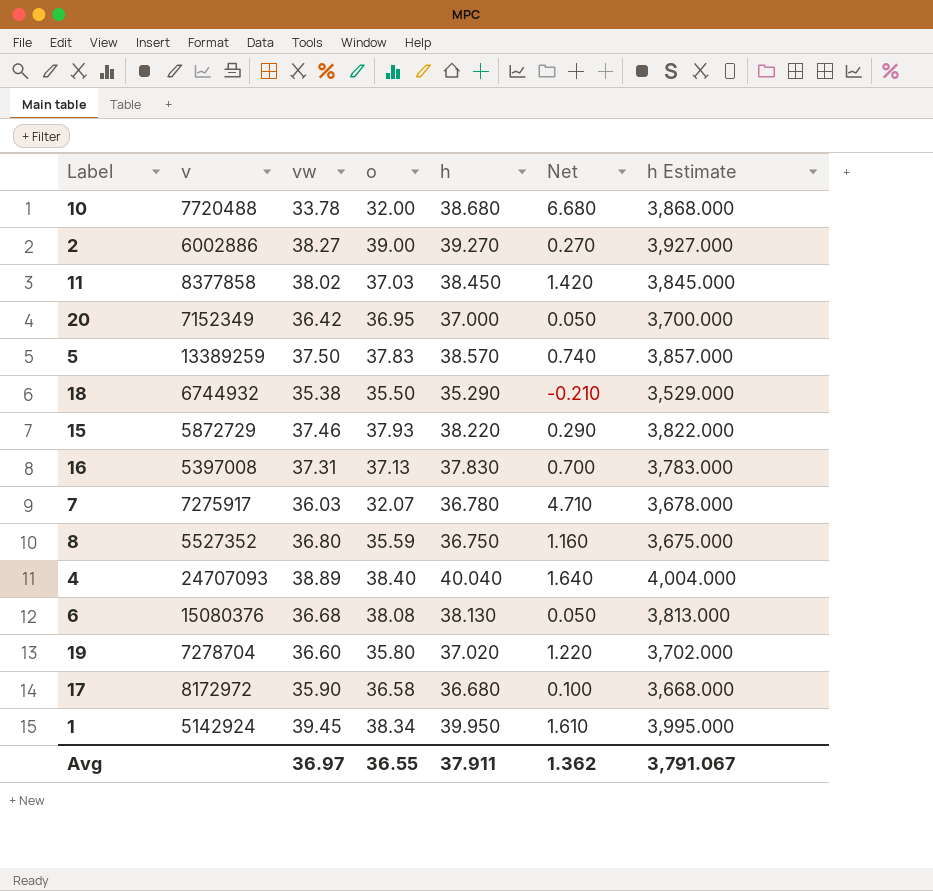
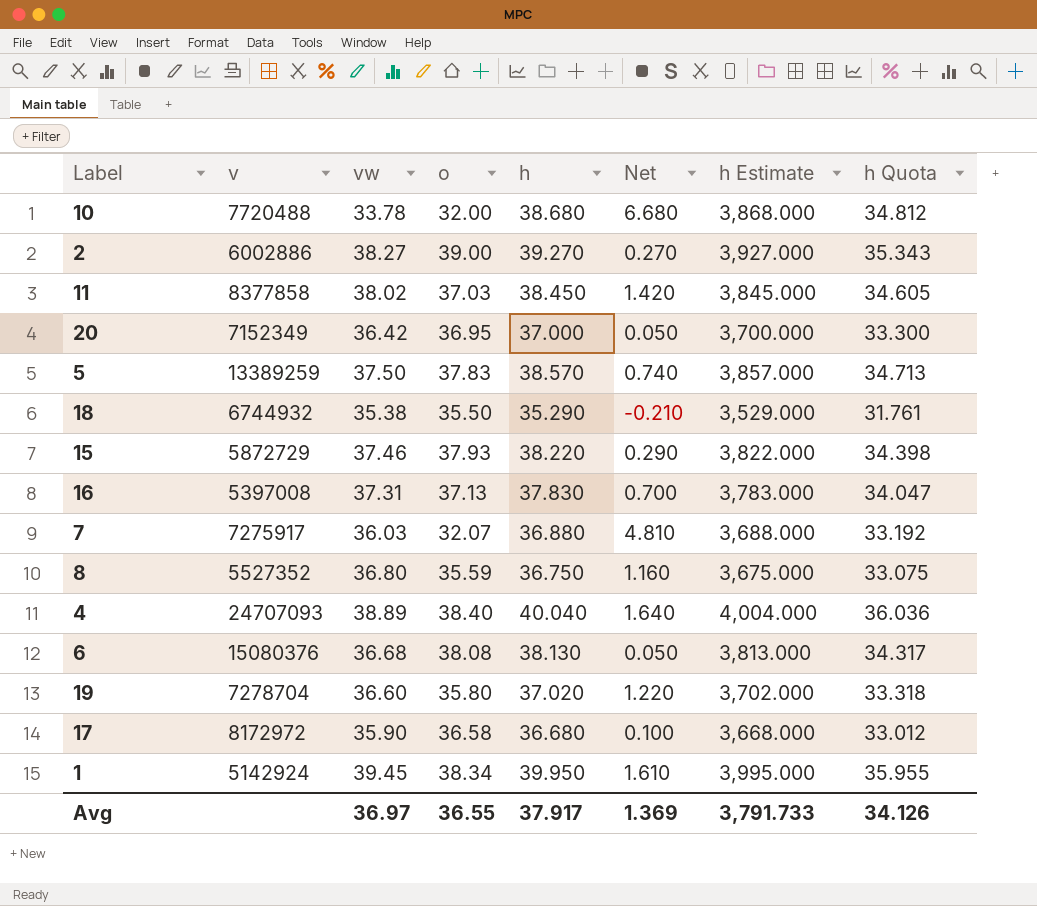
column h Quota | formula: none -> [h] * 0.9
7 | h: 36.780 -> 36.880
7 | Net: 4.710 -> 4.810
7 | h Estimate: 3,678.000 -> 3,688.000
Avg | h: 37.911 -> 37.917
Avg | Net: 1.362 -> 1.369
Avg | h Estimate: 3,791.067 -> 3,791.733

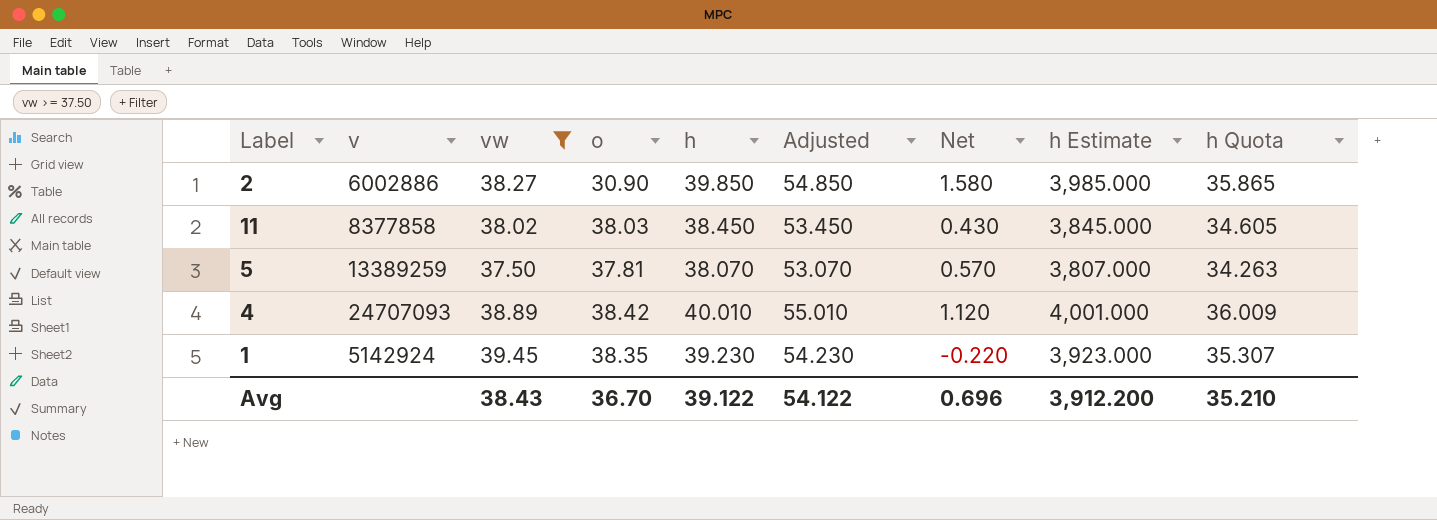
filter: none -> vw >= 37.50
column Adjusted | formula: none -> [h] + 15
column Net | formula: [h] - [o] -> [h] - [vw]
2 | o: 39.00 -> 30.90
2 | h: 39.270 -> 39.850
2 | h Estimate: 3,927.000 -> 3,985.000
2 | h Quota: 35.343 -> 35.865
11 | o: 37.03 -> 38.03
5 | o: 37.83 -> 37.81
5 | h: 38.570 -> 38.070
5 | h Estimate: 3,857.000 -> 3,807.000
5 | h Quota: 34.713 -> 34.263
4 | o: 38.40 -> 38.42
4 | h: 40.040 -> 40.010
4 | h Estimate: 4,004.000 -> 4,001.000
4 | h Quota: 36.036 -> 36.009
1 | o: 38.34 -> 38.35
1 | h: 39.950 -> 39.230
1 | h Estimate: 3,995.000 -> 3,923.000
1 | h Quota: 35.955 -> 35.307
Avg | vw: 36.97 -> 38.43
Avg | o: 36.55 -> 36.70
Avg | h: 37.917 -> 39.122
Avg | Net: 1.369 -> 0.696
Avg | h Estimate: 3,791.733 -> 3,912.200
Avg | h Quota: 34.126 -> 35.210

